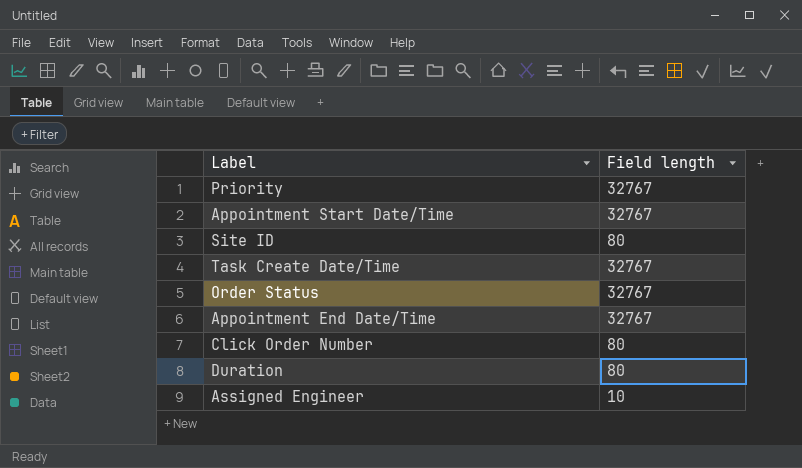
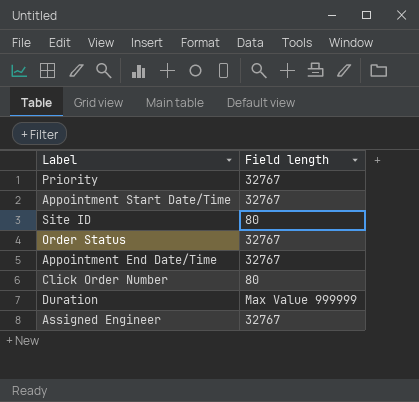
row Task Create Date/Time: 32767 -> none
Duration | Field length: 80 -> Max Value 999999
Assigned Engineer | Field length: 10 -> 32767

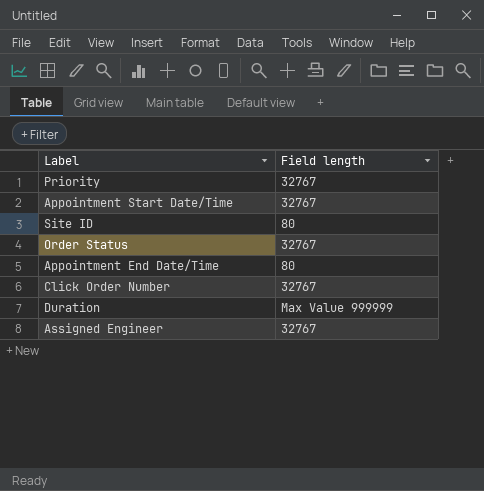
Appointment End Date/Time | Field length: 32767 -> 80
Click Order Number | Field length: 80 -> 32767

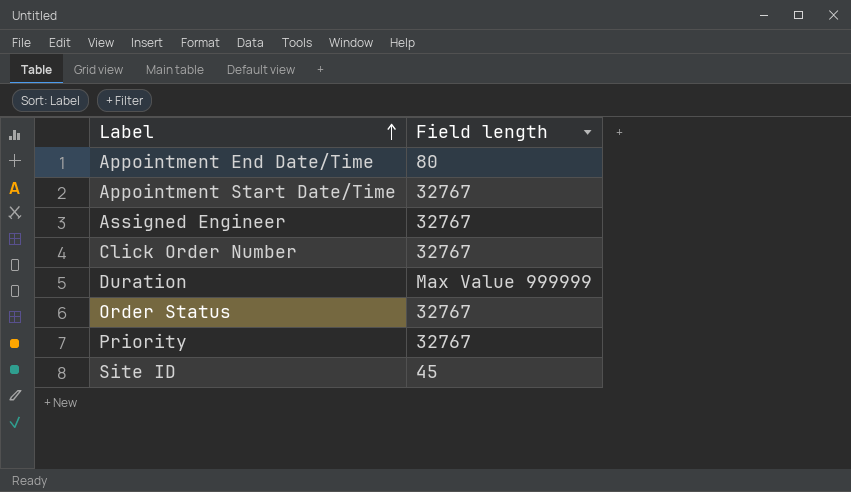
row order: none -> Label ascending
Site ID | Field length: 80 -> 45

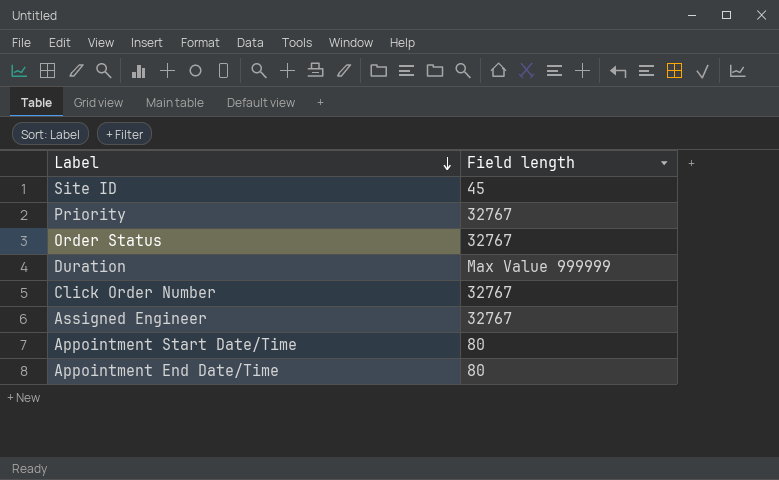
row order: Label ascending -> Label descending
Appointment Start Date/Time | Field length: 32767 -> 80

